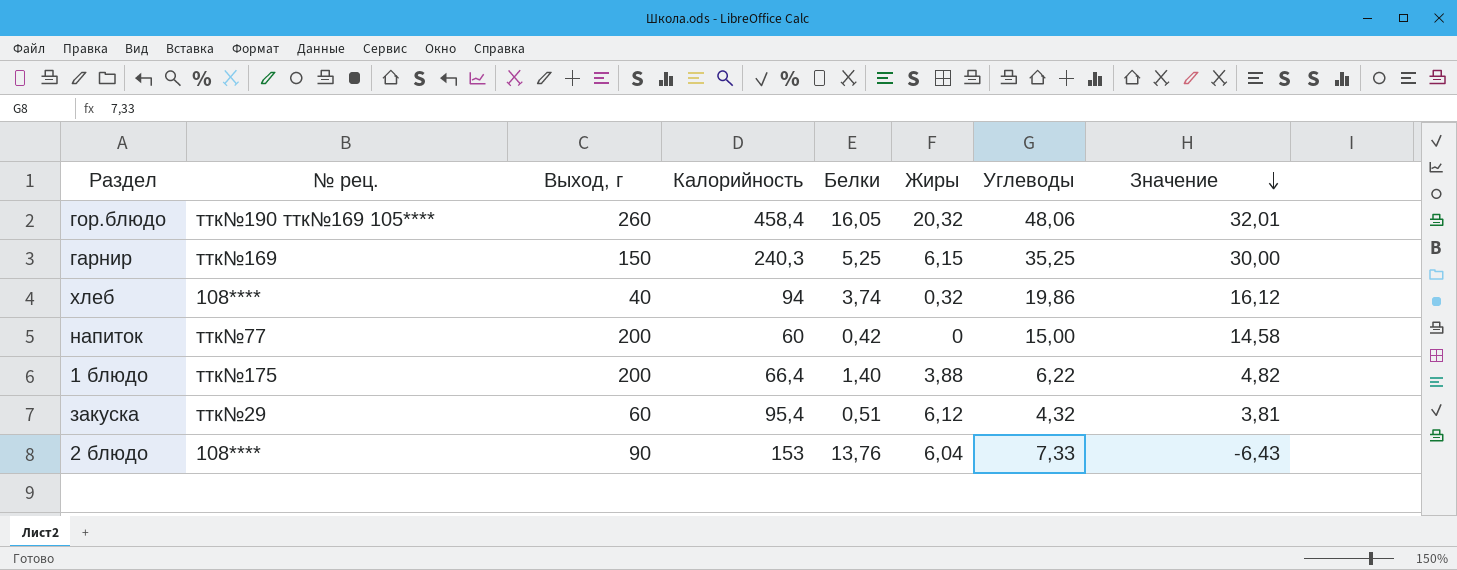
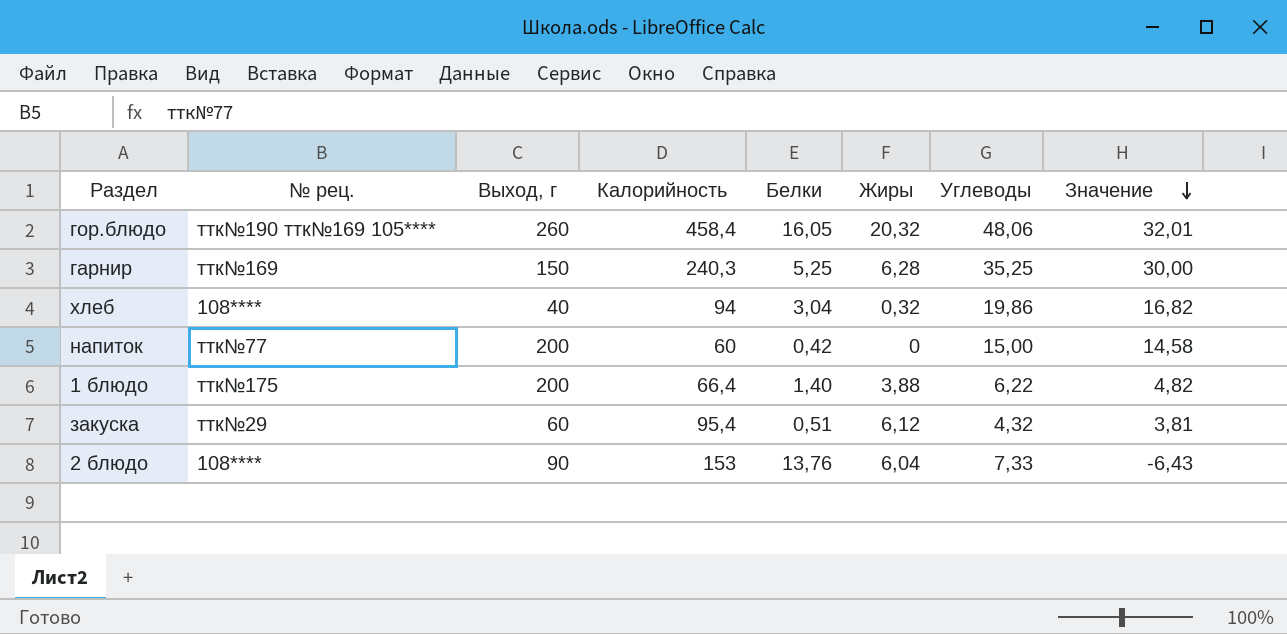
гарнир | Жиры: 6,15 -> 6,28
хлеб | Белки: 3,74 -> 3,04
хлеб | Значение: 16,12 -> 16,82

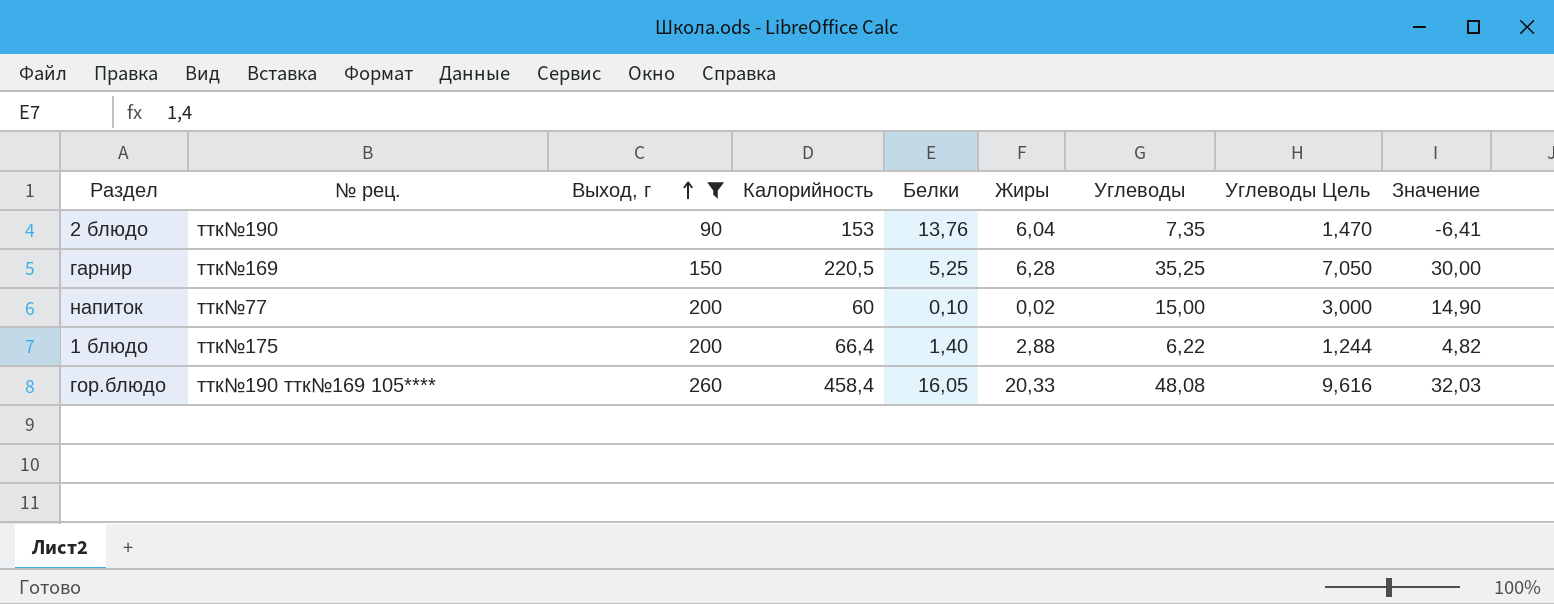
filter: none -> Выход, г >= 90
row order: Значение descending -> Выход, г ascending
column Углеводы Цель | formula: none -> [Углеводы] * 0,2
2 блюдо | № рец.: 108**** -> ттк№190
2 блюдо | Углеводы: 7,33 -> 7,35
2 блюдо | Значение: -6,43 -> -6,41
гарнир | Калорийность: 240,3 -> 220,5
напиток | Белки: 0,42 -> 0,10
напиток | Жиры: 0 -> 0,02
напиток | Значение: 14,58 -> 14,90
1 блюдо | Жиры: 3,88 -> 2,88
гор.блюдо | Жиры: 20,32 -> 20,33
гор.блюдо | Углеводы: 48,06 -> 48,08
гор.блюдо | Значение: 32,01 -> 32,03

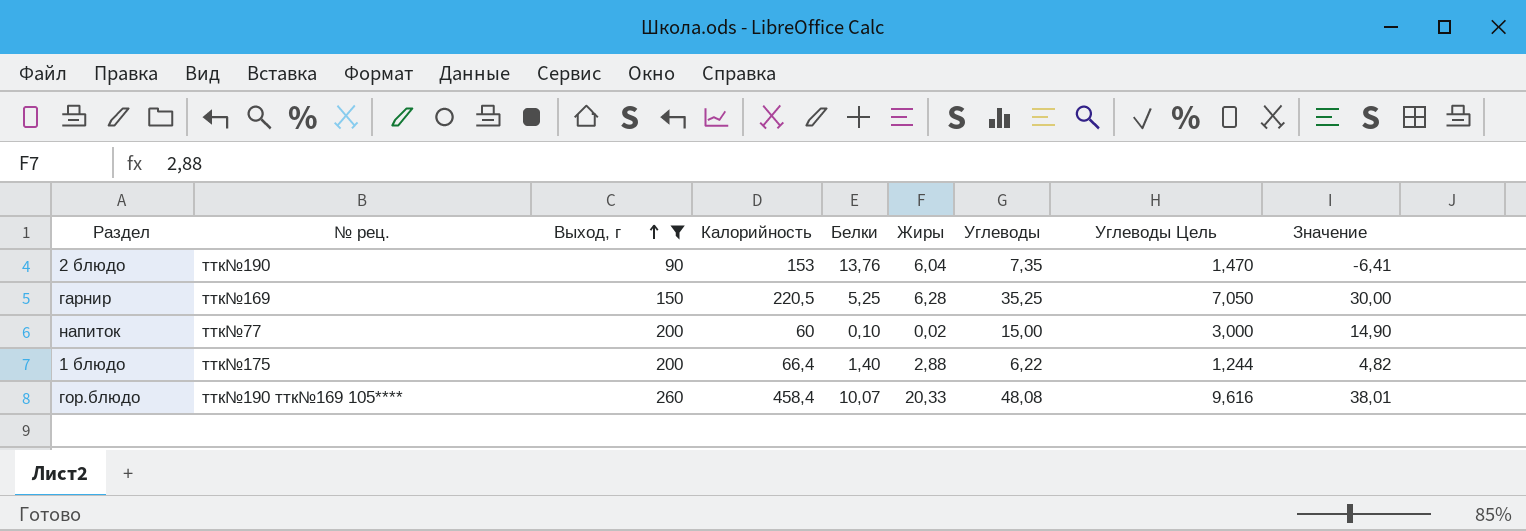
гор.блюдо | Белки: 16,05 -> 10,07
гор.блюдо | Значение: 32,03 -> 38,01

